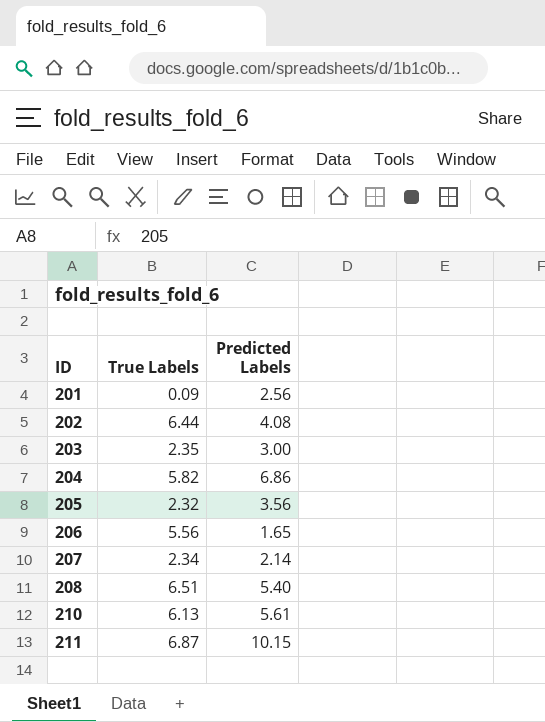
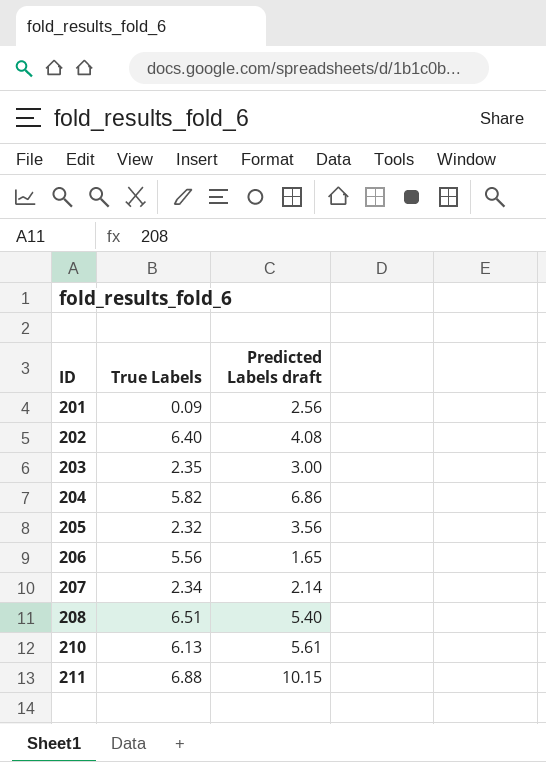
column name: Predicted Labels -> Predicted Labels draft
202 | True Labels: 6.44 -> 6.40
211 | True Labels: 6.87 -> 6.88

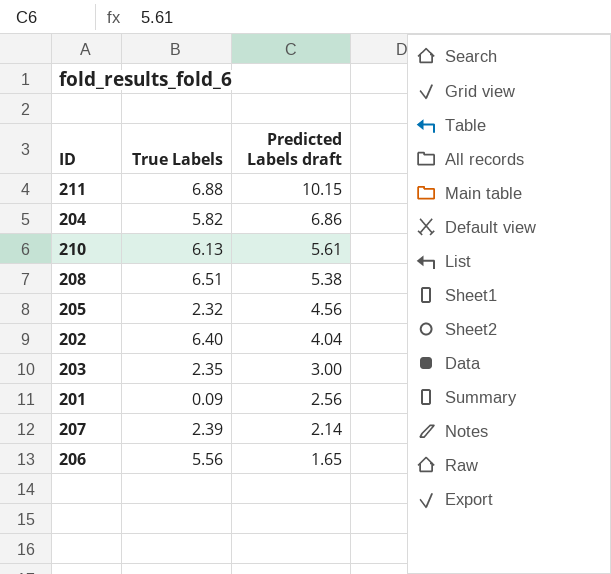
row order: ID ascending -> Predicted Labels draft descending
208 | Predicted Labels draft: 5.40 -> 5.38
205 | Predicted Labels draft: 3.56 -> 4.56
202 | Predicted Labels draft: 4.08 -> 4.04
207 | True Labels: 2.34 -> 2.39

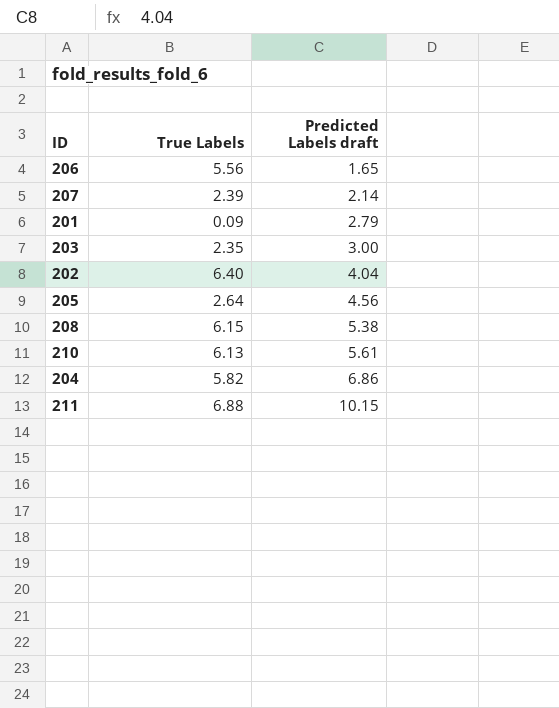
row order: Predicted Labels draft descending -> Predicted Labels draft ascending
201 | Predicted Labels draft: 2.56 -> 2.79
205 | True Labels: 2.32 -> 2.64
208 | True Labels: 6.51 -> 6.15

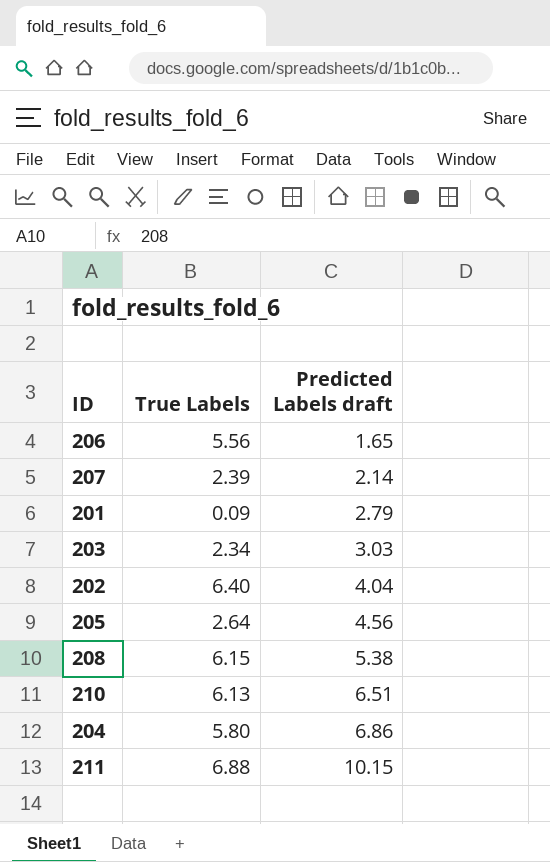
203 | True Labels: 2.35 -> 2.34
203 | Predicted Labels draft: 3.00 -> 3.03
210 | Predicted Labels draft: 5.61 -> 6.51
204 | True Labels: 5.82 -> 5.80

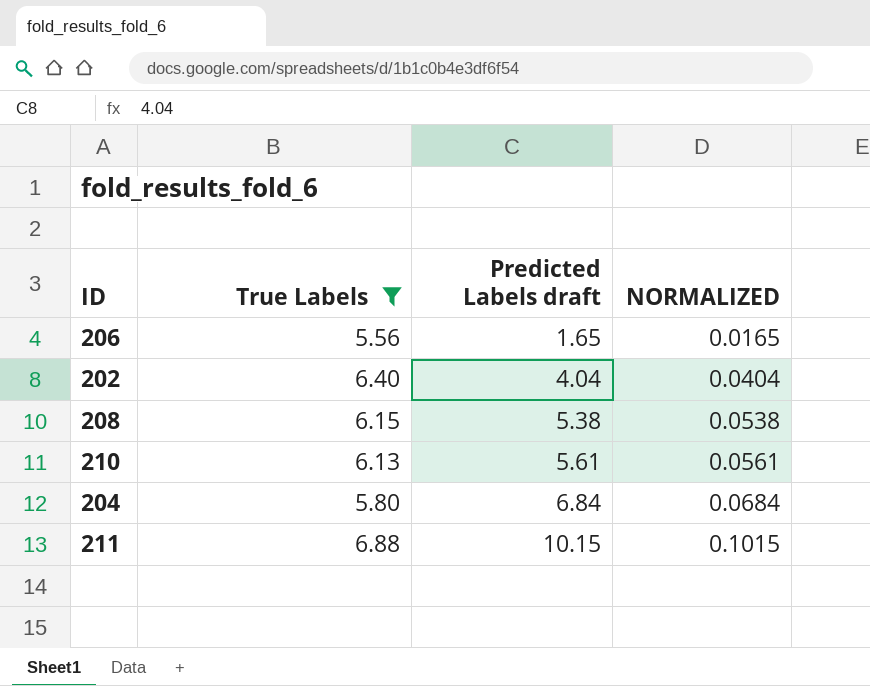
filter: none -> True Labels >= 5.56
column NORMALIZED | formula: none -> [Predicted Labels draft] * 0.01
210 | Predicted Labels draft: 6.51 -> 5.61
204 | Predicted Labels draft: 6.86 -> 6.84

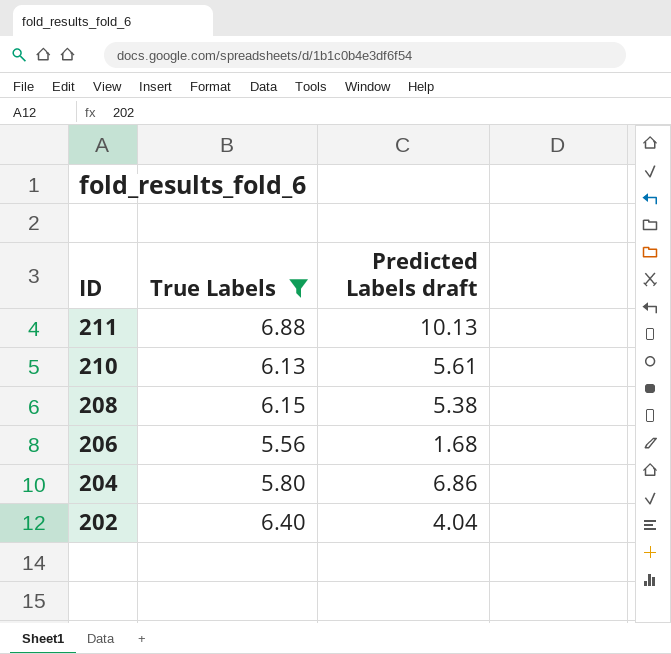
row order: Predicted Labels draft ascending -> ID descending
column NORMALIZED | formula: [Predicted Labels draft] * 0.01 -> none
211 | Predicted Labels draft: 10.15 -> 10.13
206 | Predicted Labels draft: 1.65 -> 1.68
204 | Predicted Labels draft: 6.84 -> 6.86

